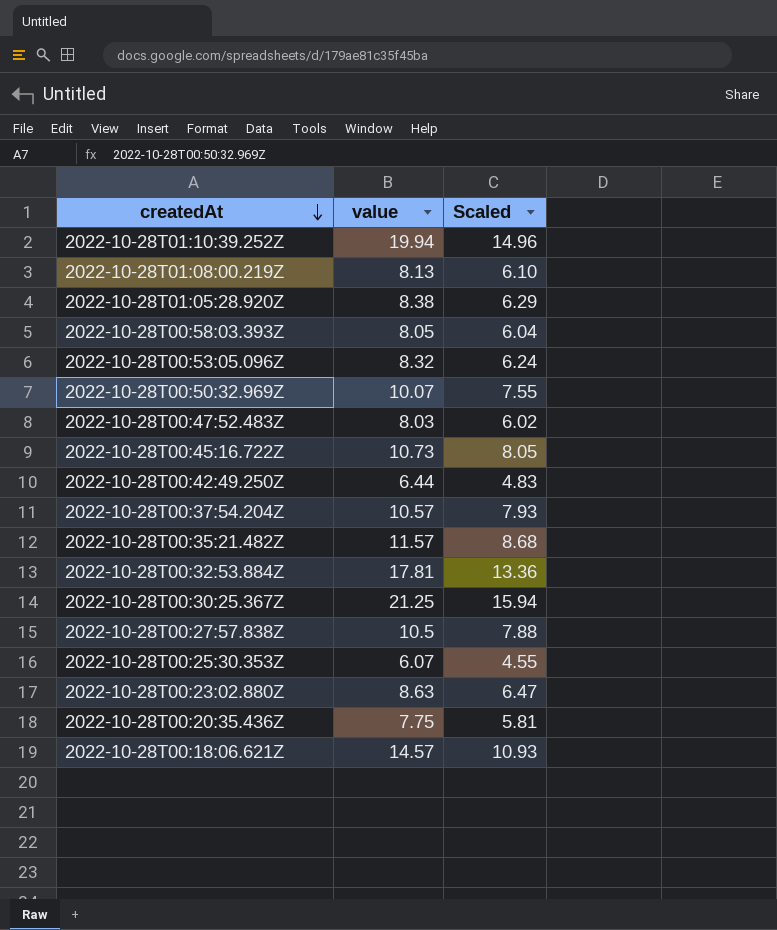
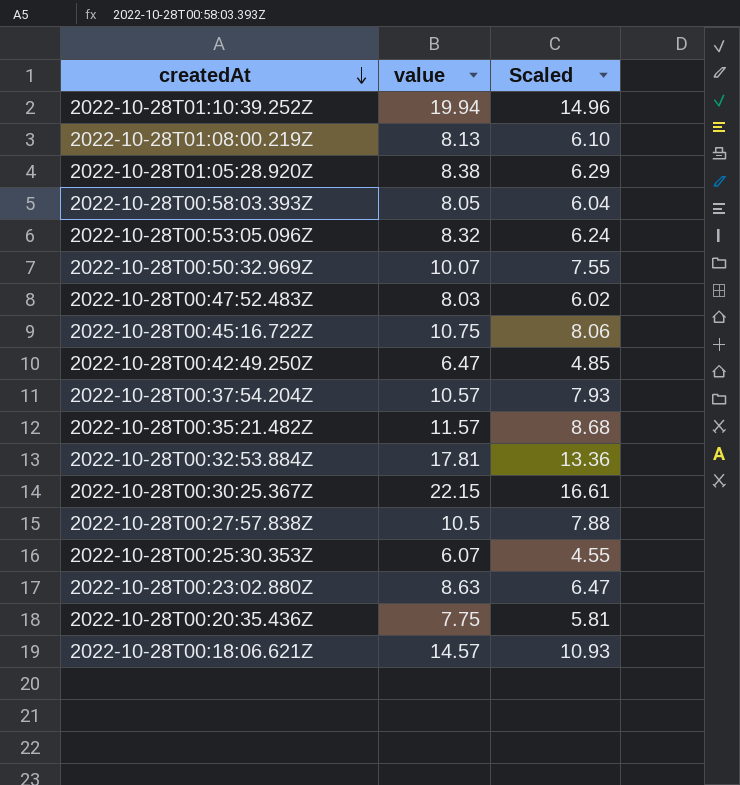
2022-10-28T00:45:16.722Z | value: 10.73 -> 10.75
2022-10-28T00:45:16.722Z | Scaled: 8.05 -> 8.06
2022-10-28T00:42:49.250Z | value: 6.44 -> 6.47
2022-10-28T00:42:49.250Z | Scaled: 4.83 -> 4.85
2022-10-28T00:30:25.367Z | value: 21.25 -> 22.15
2022-10-28T00:30:25.367Z | Scaled: 15.94 -> 16.61

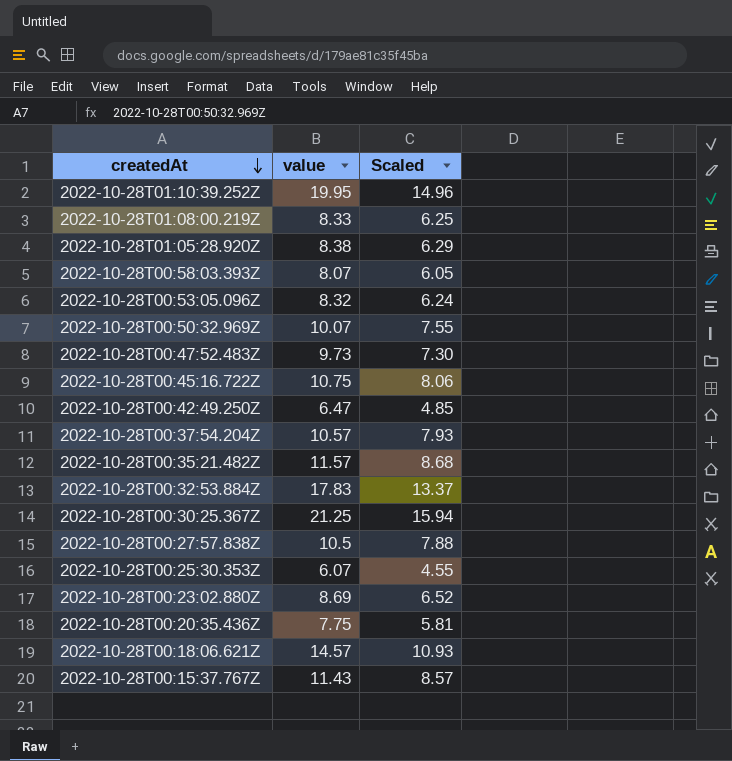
2022-10-28T01:10:39.252Z | value: 19.94 -> 19.95
2022-10-28T01:08:00.219Z | value: 8.13 -> 8.33
2022-10-28T01:08:00.219Z | Scaled: 6.10 -> 6.25
2022-10-28T00:58:03.393Z | value: 8.05 -> 8.07
2022-10-28T00:58:03.393Z | Scaled: 6.04 -> 6.05
2022-10-28T00:47:52.483Z | value: 8.03 -> 9.73
2022-10-28T00:47:52.483Z | Scaled: 6.02 -> 7.30
2022-10-28T00:32:53.884Z | value: 17.81 -> 17.83
2022-10-28T00:32:53.884Z | Scaled: 13.36 -> 13.37
2022-10-28T00:30:25.367Z | value: 22.15 -> 21.25
2022-10-28T00:30:25.367Z | Scaled: 16.61 -> 15.94
2022-10-28T00:23:02.880Z | value: 8.63 -> 8.69
2022-10-28T00:23:02.880Z | Scaled: 6.47 -> 6.52
row 2022-10-28T00:15:37.767Z: none -> 11.43 | 8.57

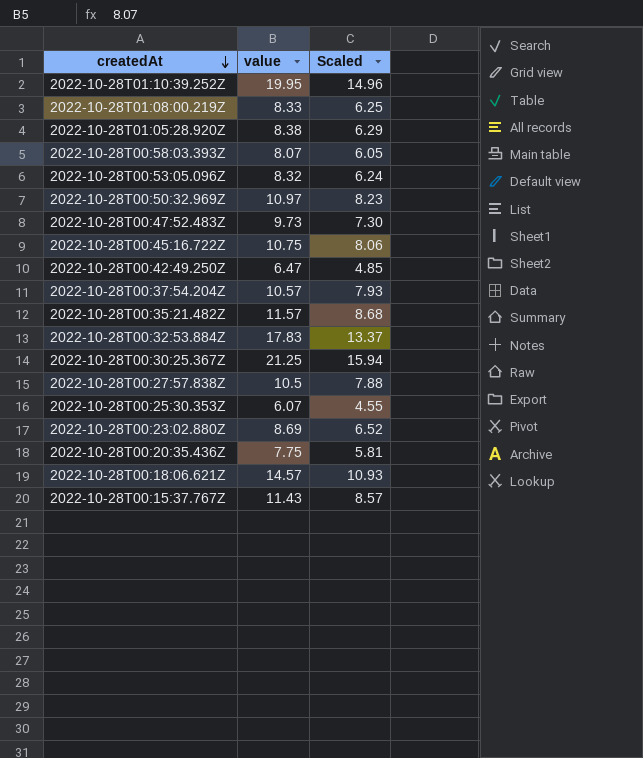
2022-10-28T00:50:32.969Z | value: 10.07 -> 10.97
2022-10-28T00:50:32.969Z | Scaled: 7.55 -> 8.23

